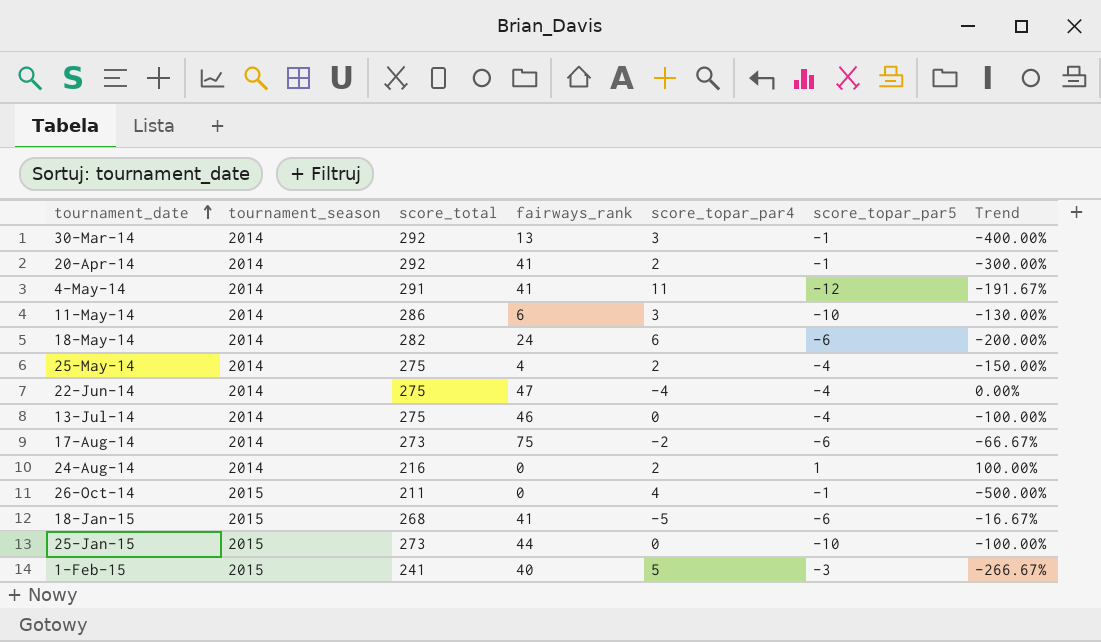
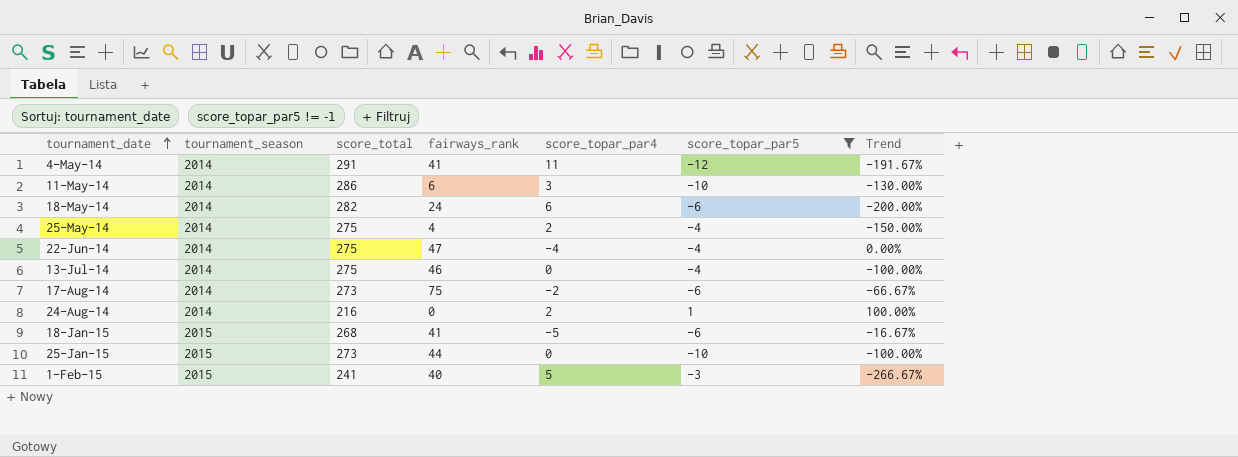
filter: none -> score_topar_par5 != -1

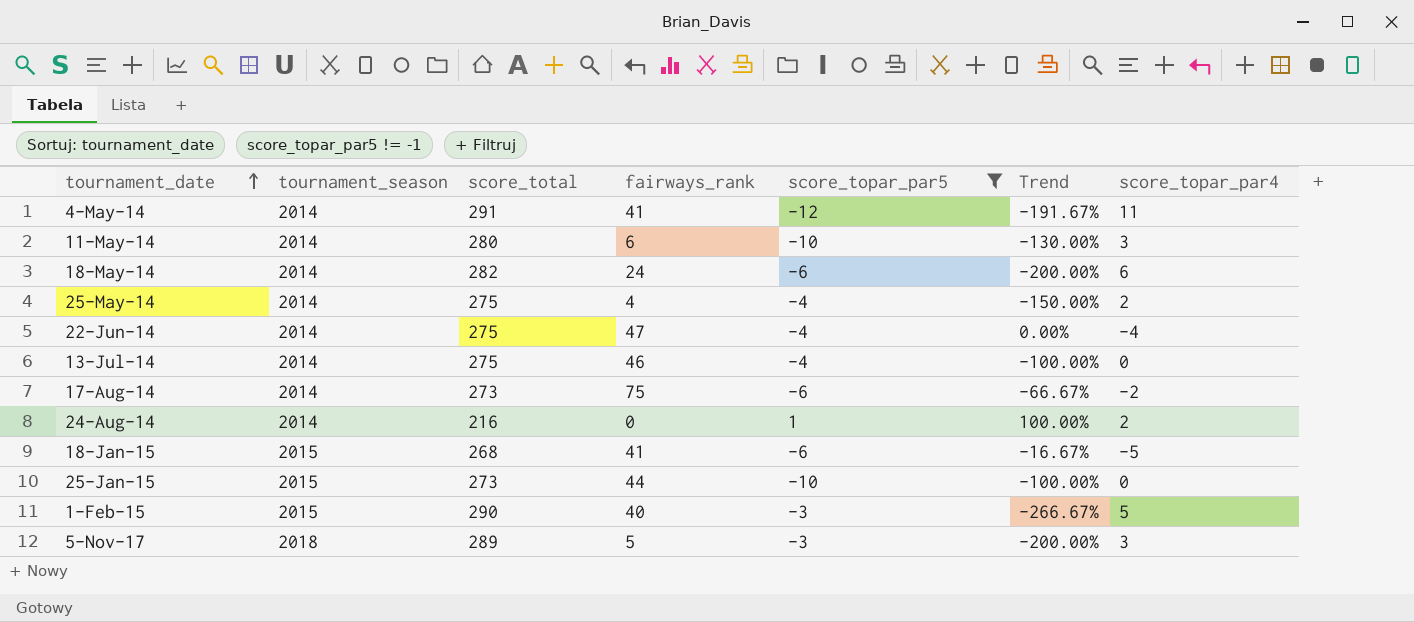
column score_topar_par4 | position: 5 -> 7
11-May-14 | score_total: 286 -> 280
1-Feb-15 | score_total: 241 -> 290
row 5-Nov-17: none -> 2018 | 289 | 5 | -3 | -200.00% | 3

